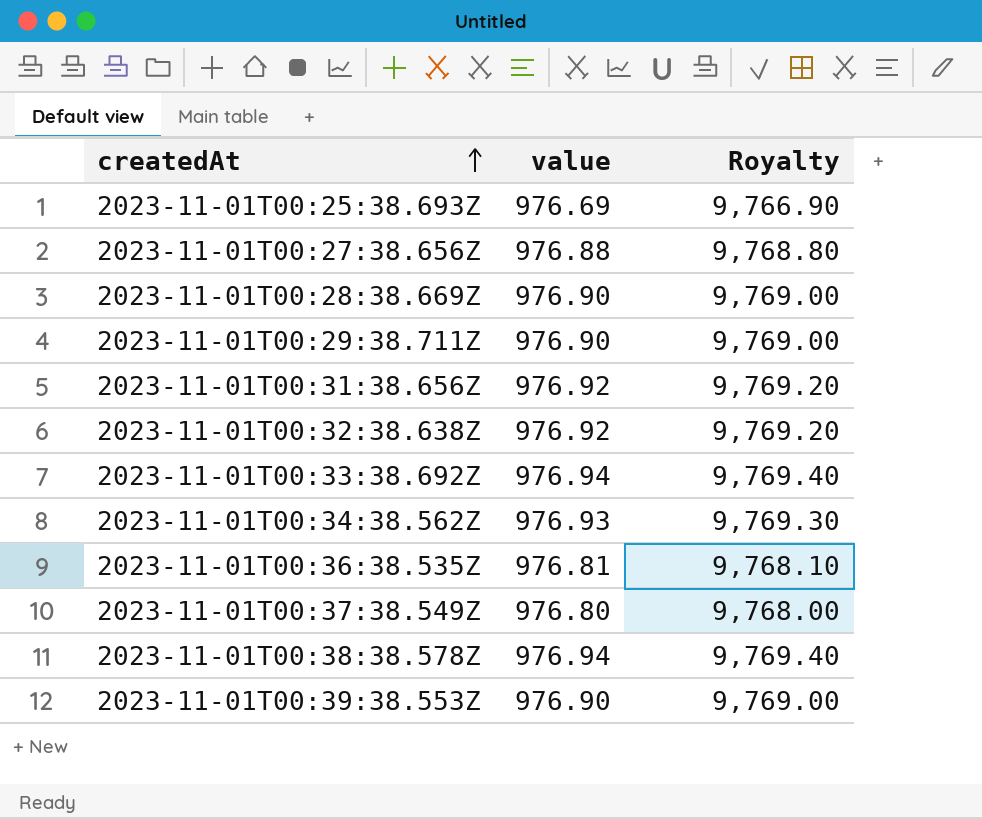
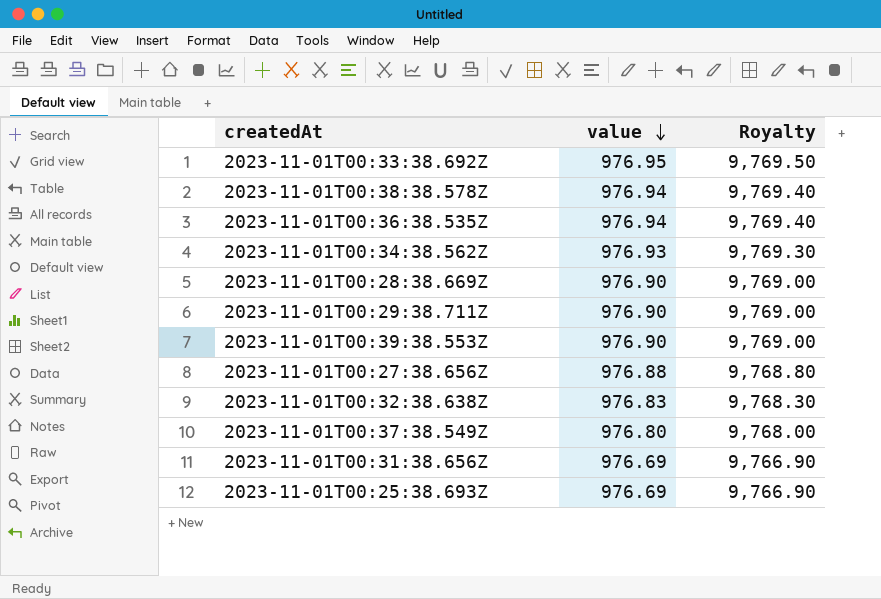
row order: createdAt ascending -> value descending
2023-11-01T00:33:38.692Z | value: 976.94 -> 976.95
2023-11-01T00:33:38.692Z | Royalty: 9,769.40 -> 9,769.50
2023-11-01T00:36:38.535Z | value: 976.81 -> 976.94
2023-11-01T00:36:38.535Z | Royalty: 9,768.10 -> 9,769.40
2023-11-01T00:32:38.638Z | value: 976.92 -> 976.83
2023-11-01T00:32:38.638Z | Royalty: 9,769.20 -> 9,768.30
2023-11-01T00:31:38.656Z | value: 976.92 -> 976.69
2023-11-01T00:31:38.656Z | Royalty: 9,769.20 -> 9,766.90

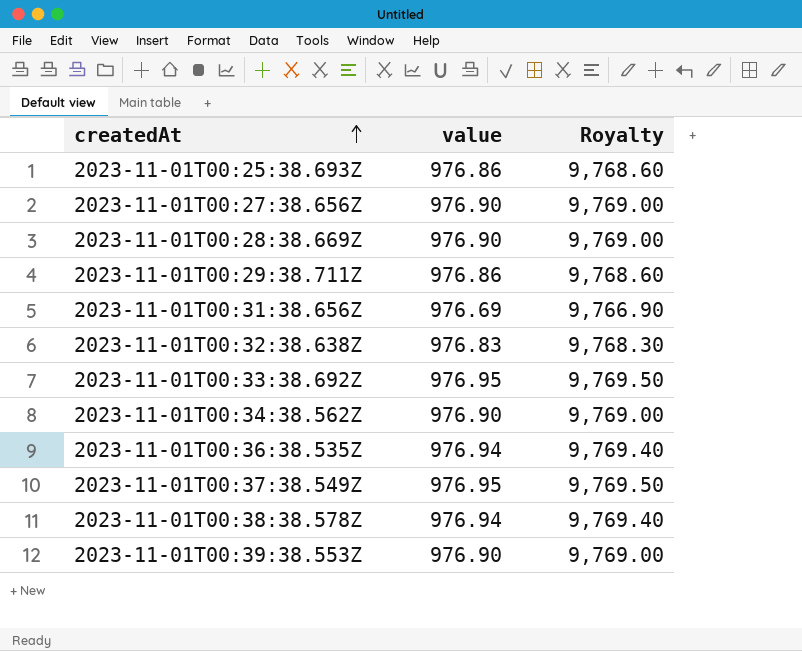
row order: value descending -> createdAt ascending
2023-11-01T00:25:38.693Z | value: 976.69 -> 976.86
2023-11-01T00:25:38.693Z | Royalty: 9,766.90 -> 9,768.60
2023-11-01T00:27:38.656Z | value: 976.88 -> 976.90
2023-11-01T00:27:38.656Z | Royalty: 9,768.80 -> 9,769.00
2023-11-01T00:29:38.711Z | value: 976.90 -> 976.86
2023-11-01T00:29:38.711Z | Royalty: 9,769.00 -> 9,768.60
2023-11-01T00:34:38.562Z | value: 976.93 -> 976.90
2023-11-01T00:34:38.562Z | Royalty: 9,769.30 -> 9,769.00
2023-11-01T00:37:38.549Z | value: 976.80 -> 976.95
2023-11-01T00:37:38.549Z | Royalty: 9,768.00 -> 9,769.50

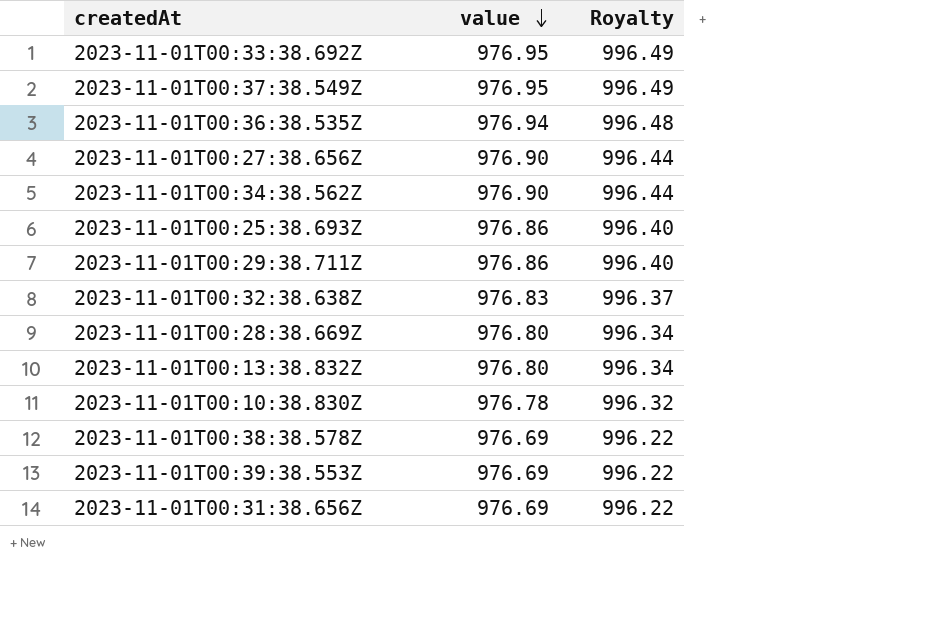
row order: createdAt ascending -> value descending
column Royalty | formula: [value] * 10 -> [value] * 1.02
2023-11-01T00:28:38.669Z | value: 976.90 -> 976.80
row 2023-11-01T00:13:38.832Z: none -> 976.80 | 996.34
row 2023-11-01T00:10:38.830Z: none -> 976.78 | 996.32
2023-11-01T00:38:38.578Z | value: 976.94 -> 976.69
2023-11-01T00:39:38.553Z | value: 976.90 -> 976.69

